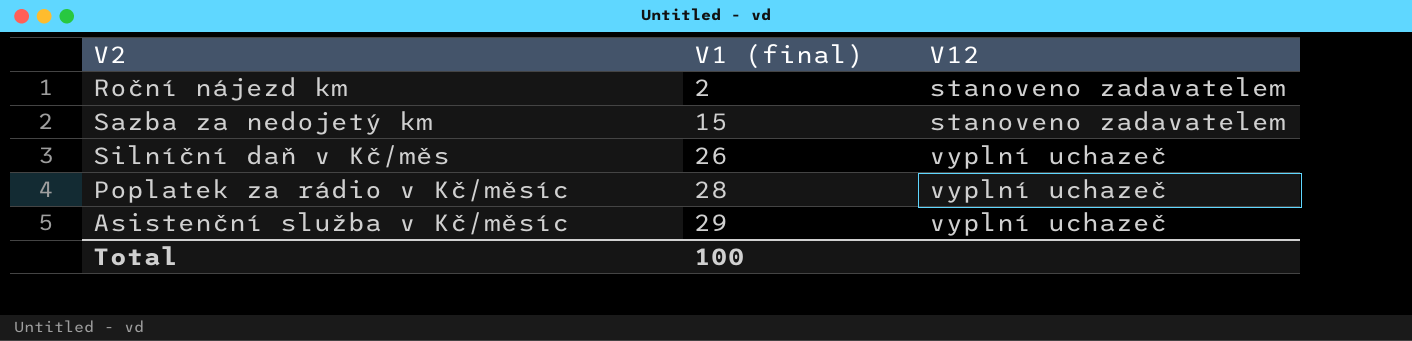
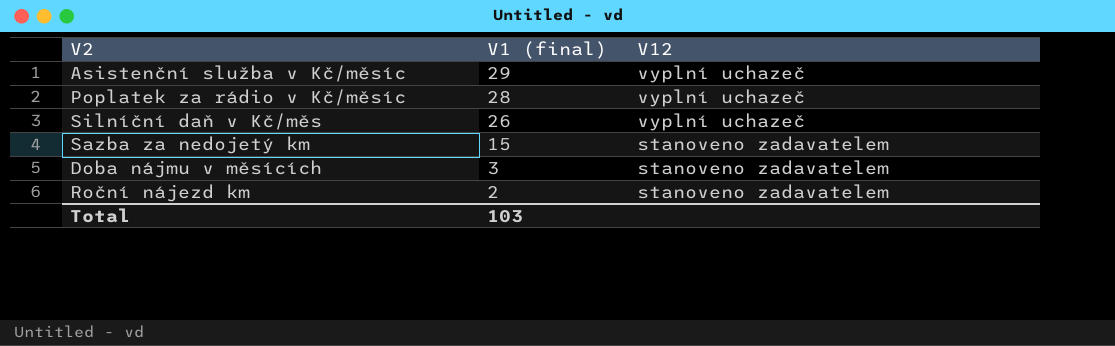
row order: V1 (final) ascending -> V1 (final) descending
row Doba nájmu v měsících: none -> 3 | stanoveno zadavatelem
Total | V1 (final): 100 -> 103

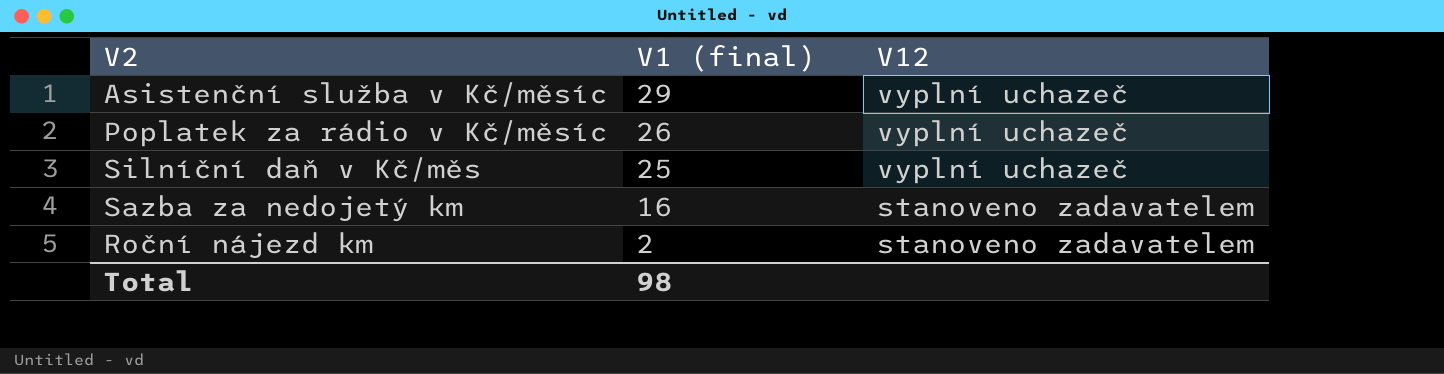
row Doba nájmu v měsících: 3 | stanoveno zadavatelem -> none
Poplatek za rádio v Kč/měsíc | V1 (final): 28 -> 26
Silníční daň v Kč/měs | V1 (final): 26 -> 25
Sazba za nedojetý km | V1 (final): 15 -> 16
Total | V1 (final): 103 -> 98

